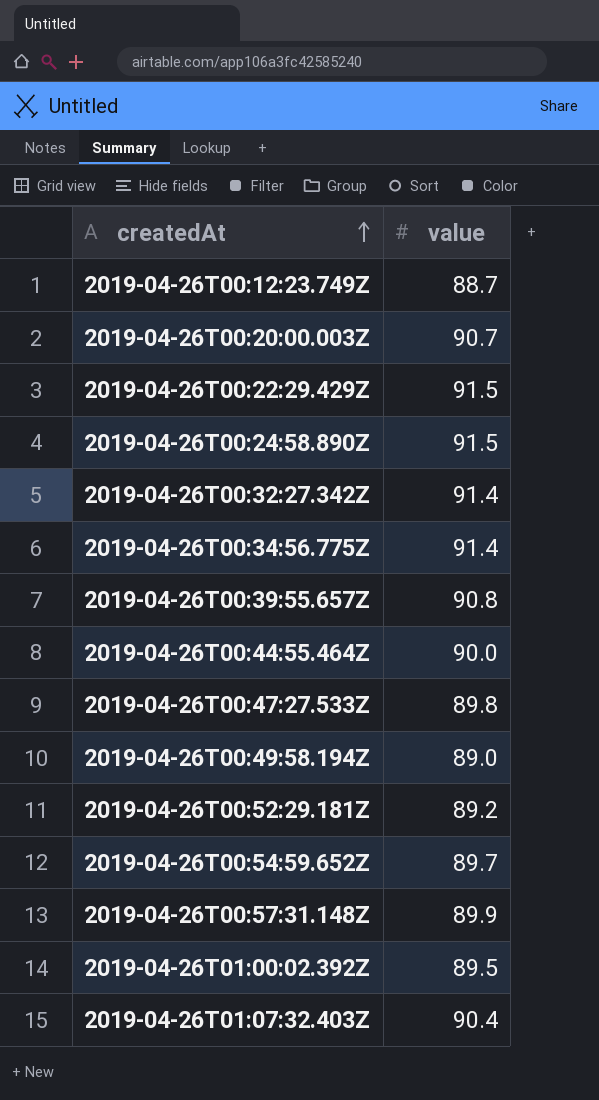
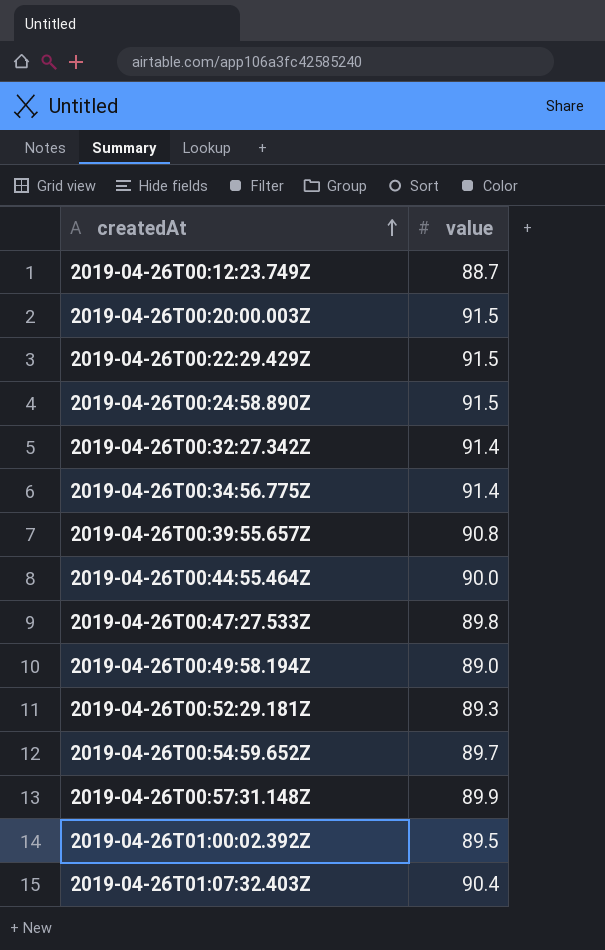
2019-04-26T00:20:00.003Z | value: 90.7 -> 91.5
2019-04-26T00:52:29.181Z | value: 89.2 -> 89.3

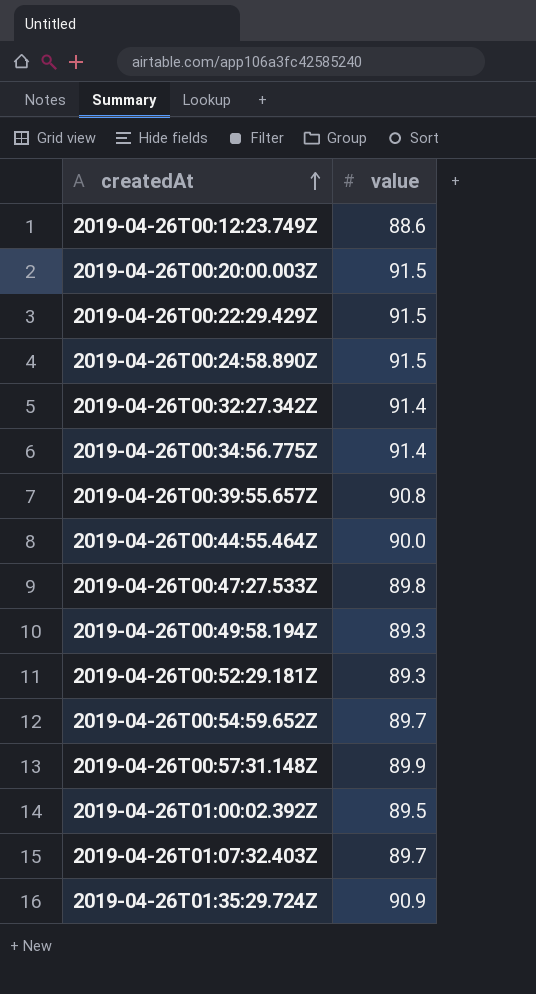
2019-04-26T00:12:23.749Z | value: 88.7 -> 88.6
2019-04-26T00:49:58.194Z | value: 89.0 -> 89.3
2019-04-26T01:07:32.403Z | value: 90.4 -> 89.7
row 2019-04-26T01:35:29.724Z: none -> 90.9

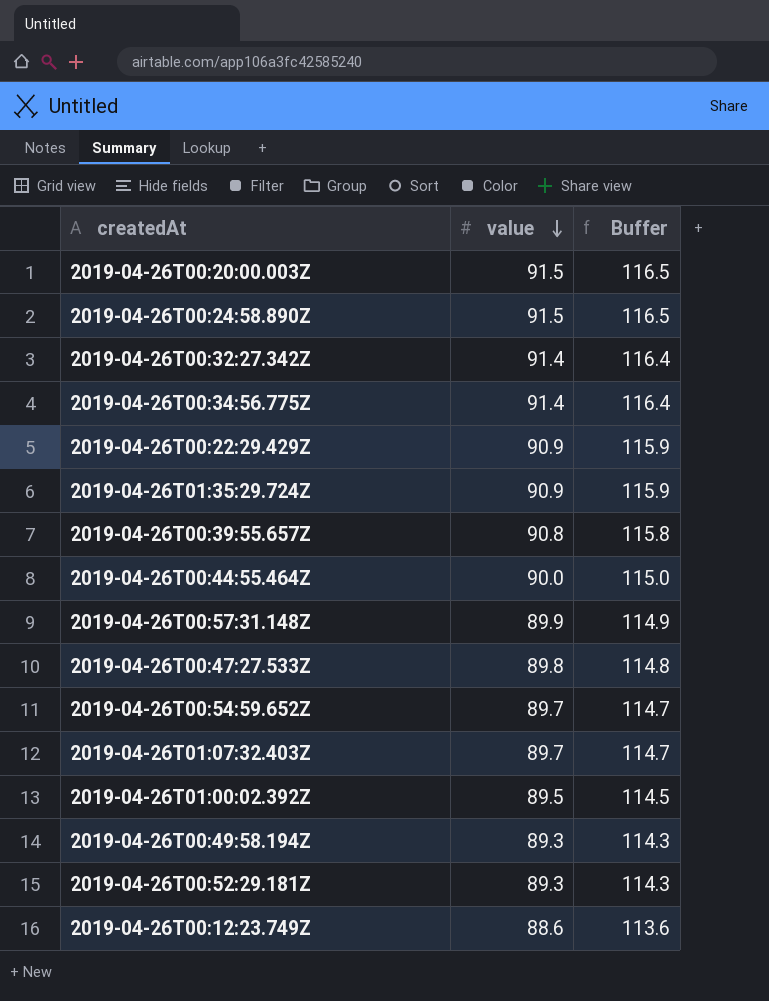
row order: createdAt ascending -> value descending
column Buffer | formula: none -> [value] + 25
2019-04-26T00:22:29.429Z | value: 91.5 -> 90.9

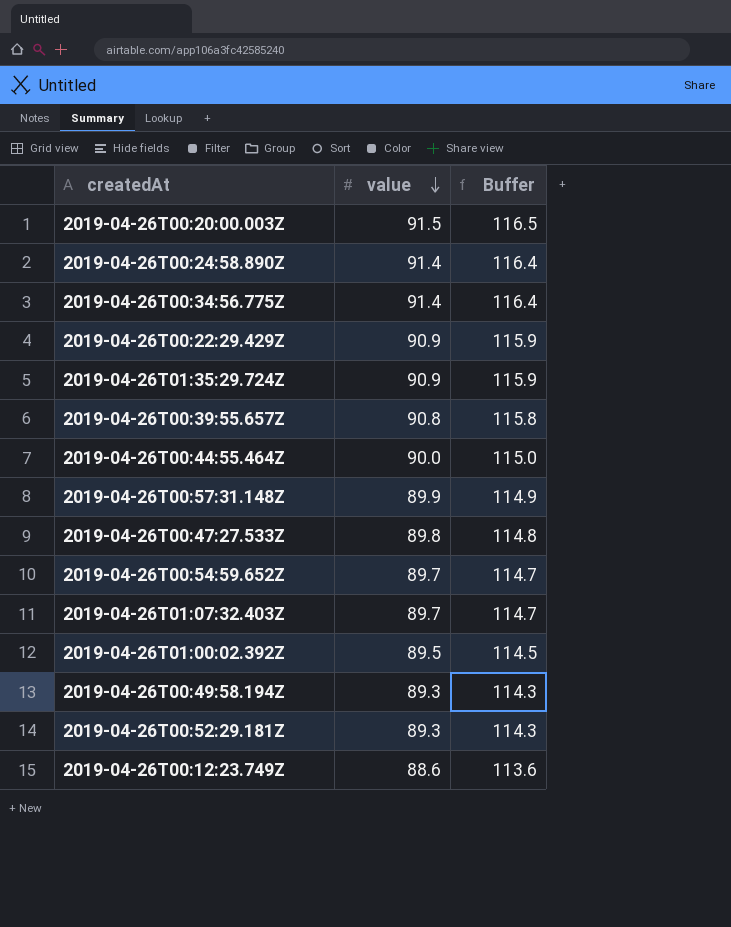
row 2019-04-26T00:32:27.342Z: 91.4 | 116.4 -> none
2019-04-26T00:24:58.890Z | value: 91.5 -> 91.4
2019-04-26T00:24:58.890Z | Buffer: 116.5 -> 116.4

